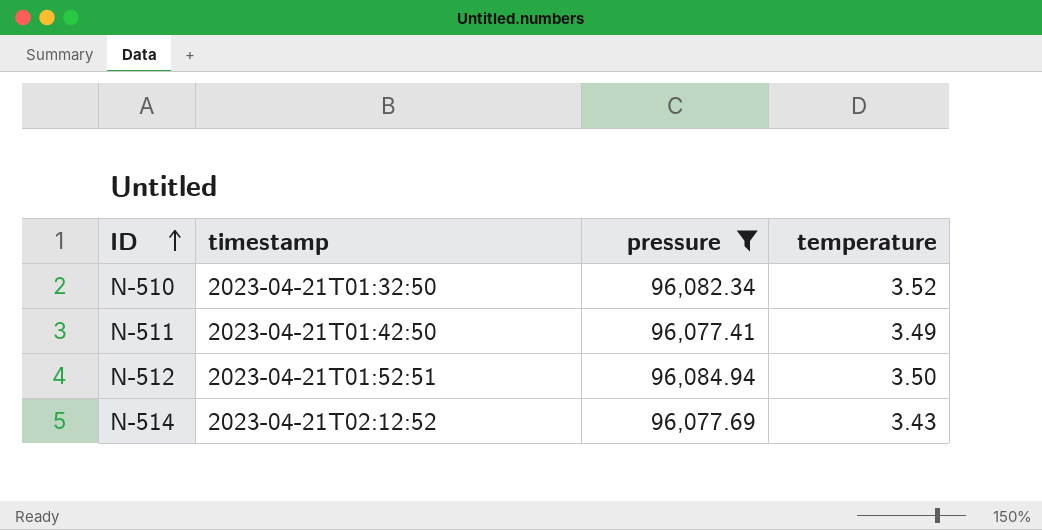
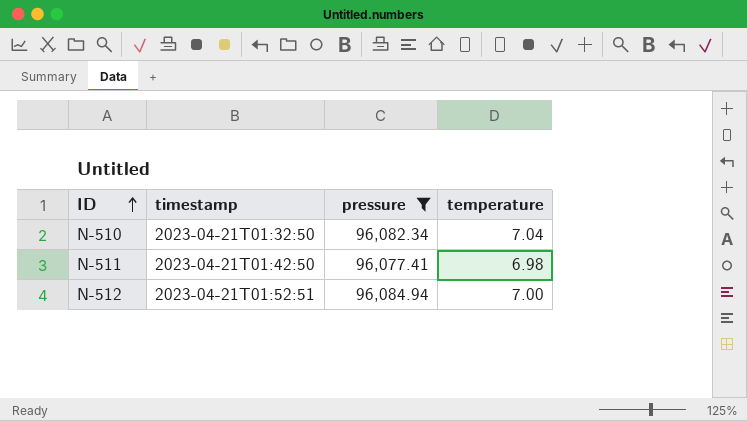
row N-514: 2023-04-21T02:12:52 | 96,077.69 | 3.43 -> none
N-510 | temperature: 3.52 -> 7.04
N-511 | temperature: 3.49 -> 6.98
N-512 | temperature: 3.50 -> 7.00

